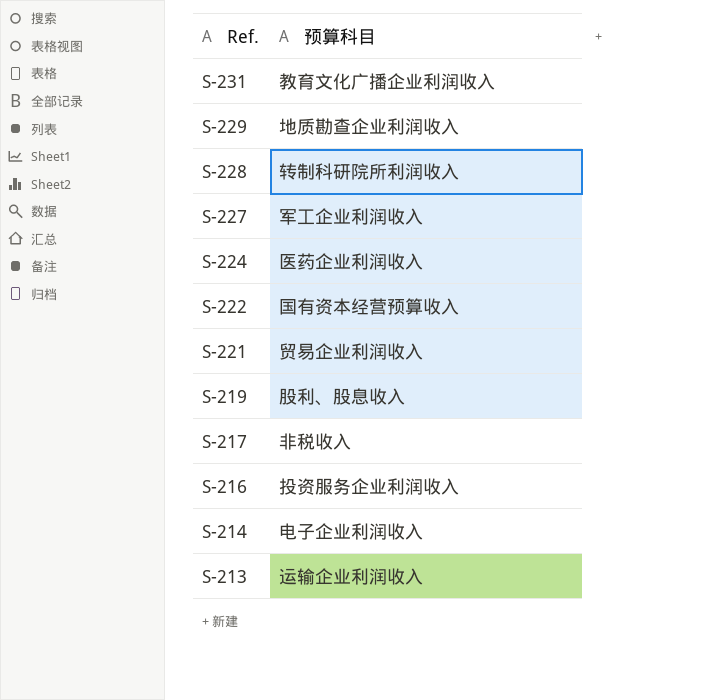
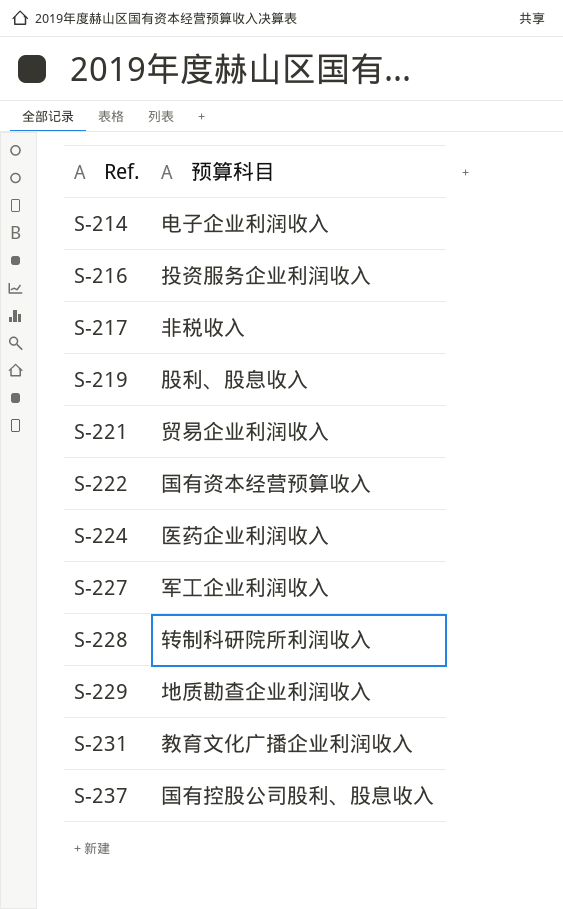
row order: Ref. descending -> Ref. ascending
row S-213: 运输企业利润收入 -> none
row S-237: none -> 国有控股公司股利、股息收入

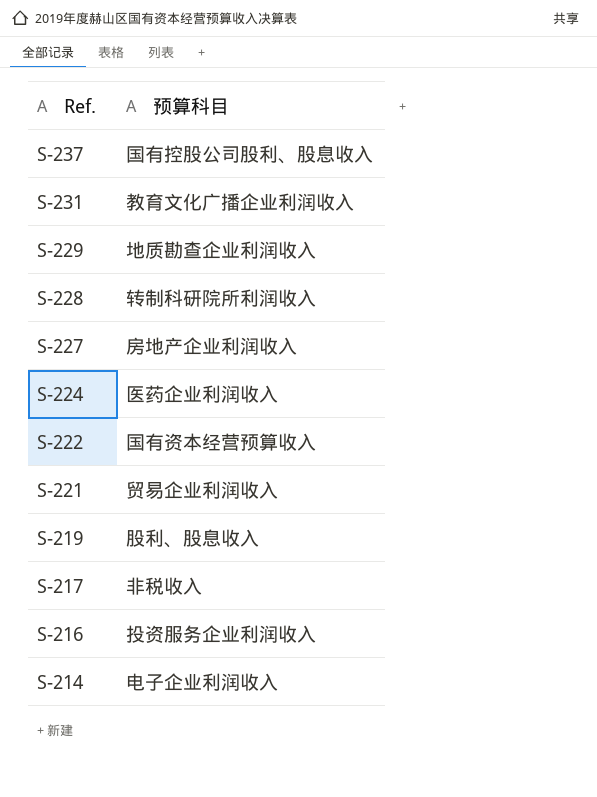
row order: Ref. ascending -> Ref. descending
S-227 | 预算科目: 军工企业利润收入 -> 房地产企业利润收入

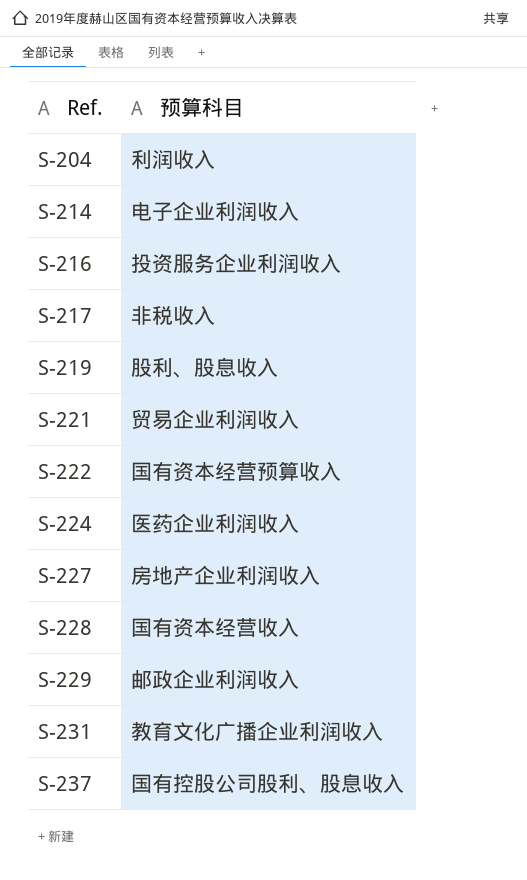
row order: Ref. descending -> Ref. ascending
row S-204: none -> 利润收入
S-228 | 预算科目: 转制科研院所利润收入 -> 国有资本经营收入
S-229 | 预算科目: 地质勘查企业利润收入 -> 邮政企业利润收入

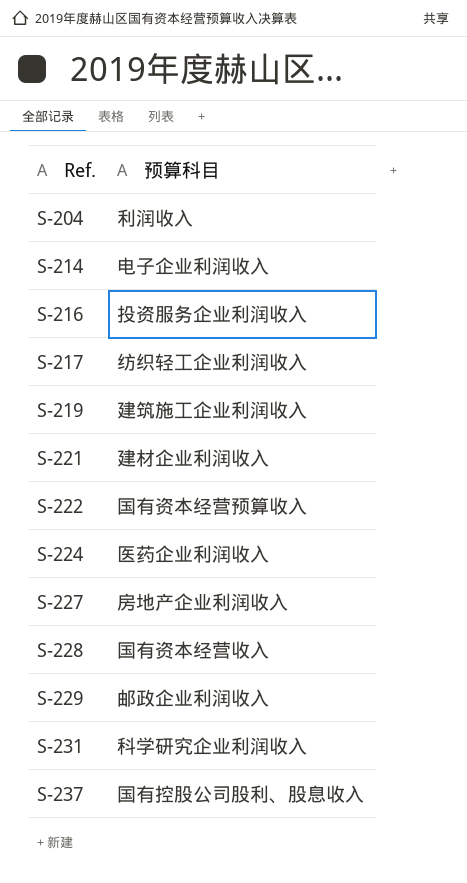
S-217 | 预算科目: 非税收入 -> 纺织轻工企业利润收入
S-219 | 预算科目: 股利、股息收入 -> 建筑施工企业利润收入
S-221 | 预算科目: 贸易企业利润收入 -> 建材企业利润收入
S-231 | 预算科目: 教育文化广播企业利润收入 -> 科学研究企业利润收入

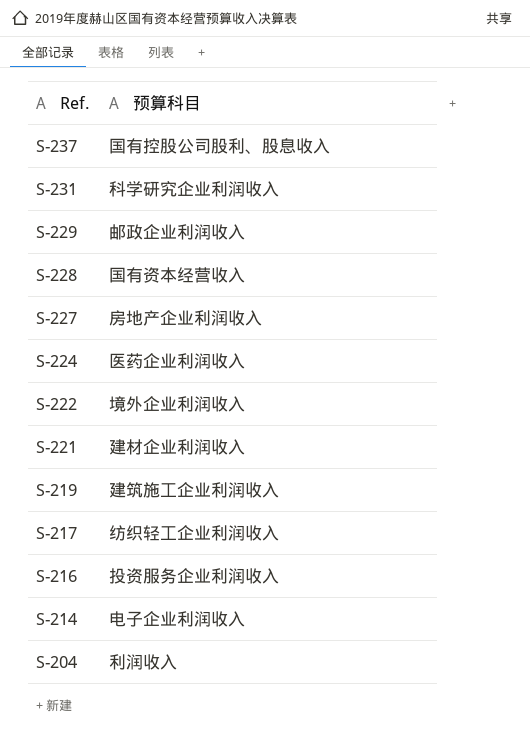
row order: Ref. ascending -> Ref. descending
S-222 | 预算科目: 国有资本经营预算收入 -> 境外企业利润收入

